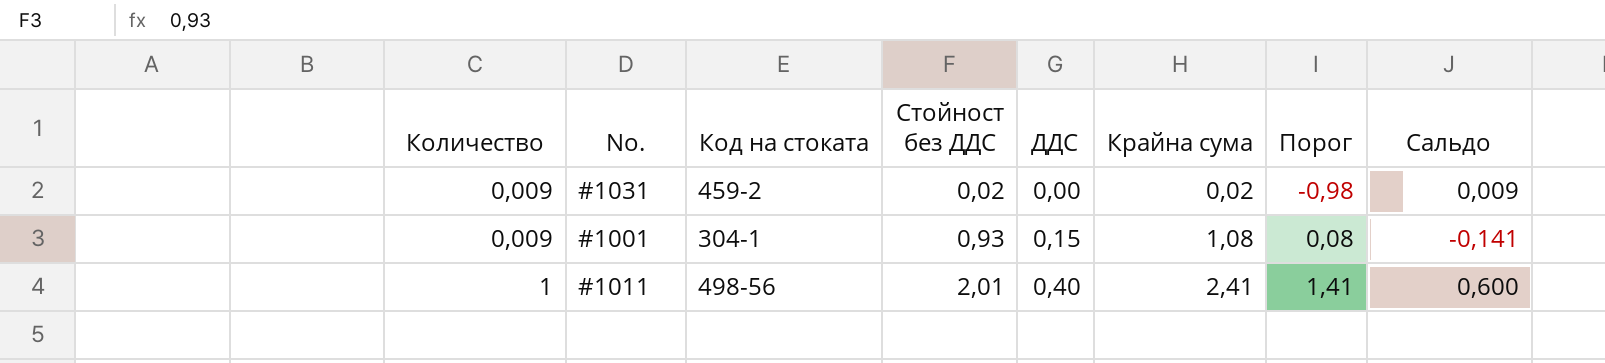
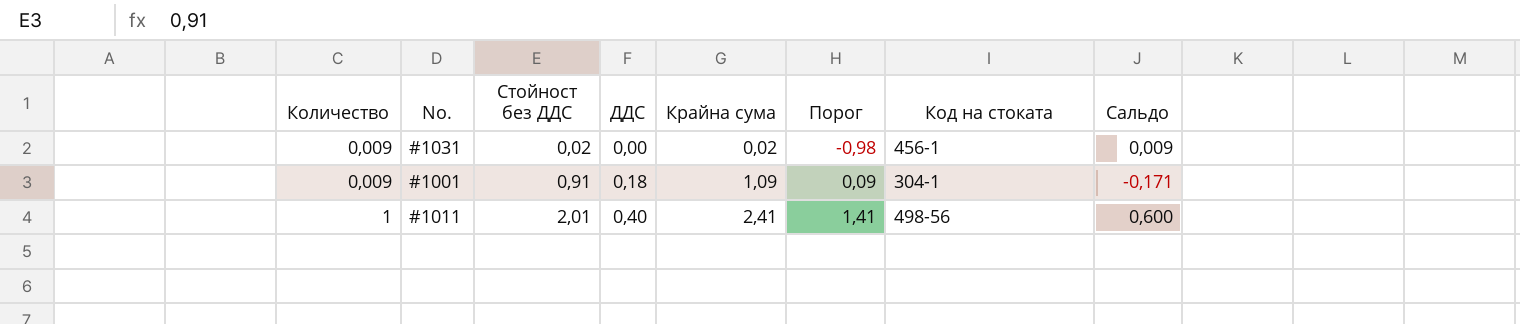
column Код на стоката | position: 3 -> 7
#1031 | Код на стоката: 459-2 -> 456-1
#1001 | Стойност без ДДС: 0,93 -> 0,91
#1001 | ДДС: 0,15 -> 0,18
#1001 | Крайна сума: 1,08 -> 1,09
#1001 | Порог: 0,08 -> 0,09
#1001 | Сальдо: -0,141 -> -0,171

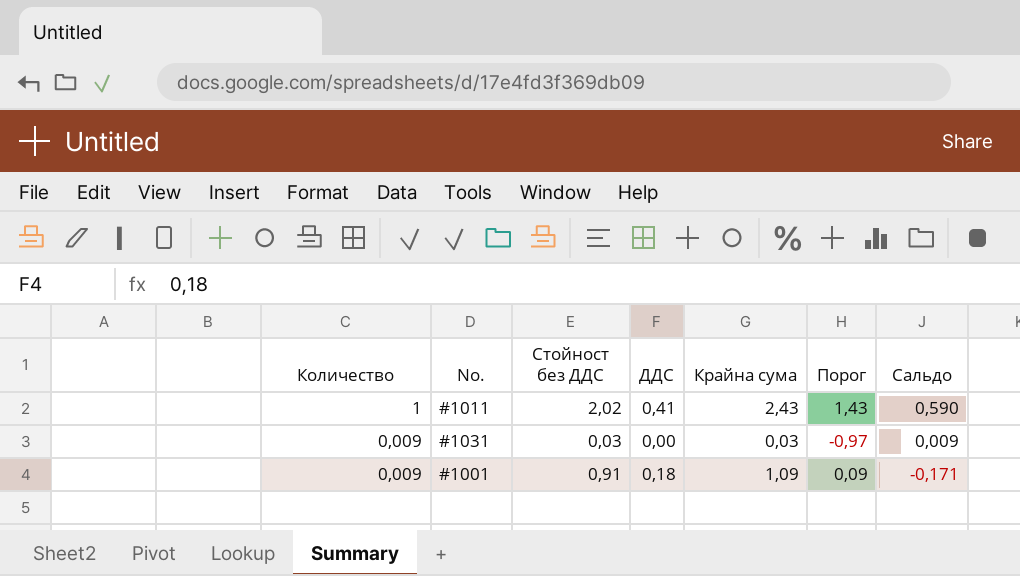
row order: Количество ascending -> Количество descending
column Код на стоката | position: 7 -> none
#1011 | Стойност без ДДС: 2,01 -> 2,02
#1011 | ДДС: 0,40 -> 0,41
#1011 | Крайна сума: 2,41 -> 2,43
#1011 | Порог: 1,41 -> 1,43
#1011 | Сальдо: 0,600 -> 0,590
#1031 | Стойност без ДДС: 0,02 -> 0,03
#1031 | Крайна сума: 0,02 -> 0,03
#1031 | Порог: -0,98 -> -0,97

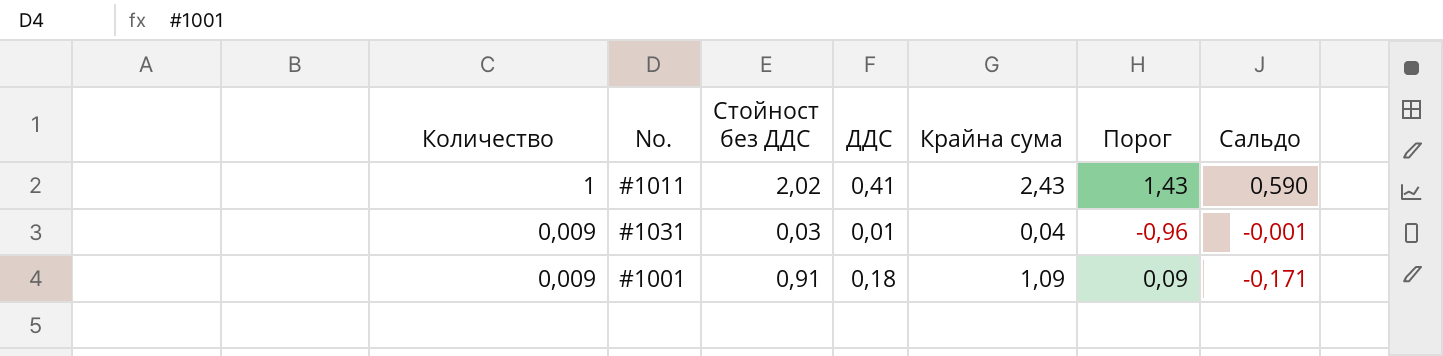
#1031 | ДДС: 0,00 -> 0,01
#1031 | Крайна сума: 0,03 -> 0,04
#1031 | Порог: -0,97 -> -0,96
#1031 | Сальдо: 0,009 -> -0,001

